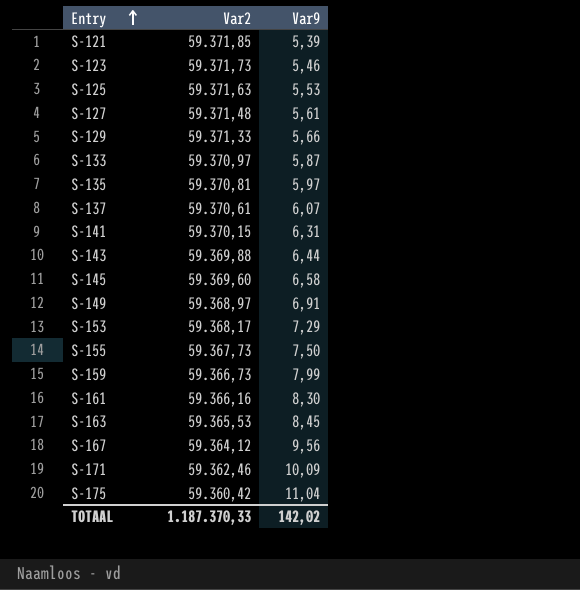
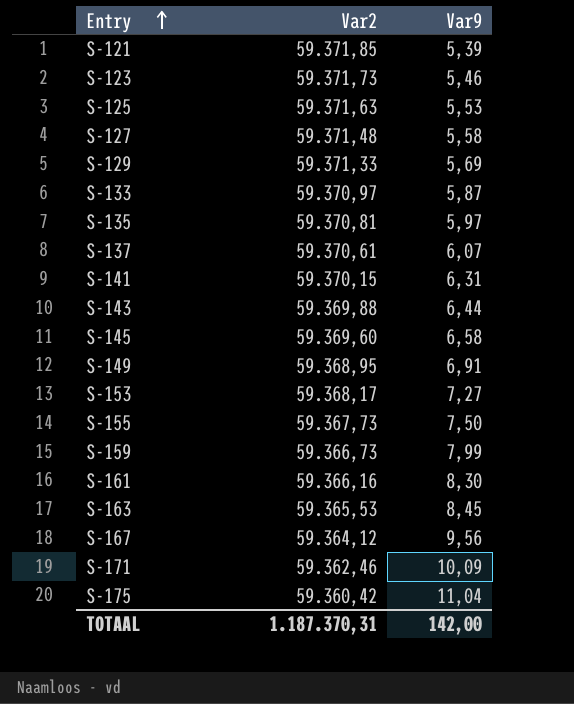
S-127 | Var9: 5,61 -> 5,58
S-129 | Var9: 5,66 -> 5,69
S-149 | Var2: 59.368,97 -> 59.368,95
S-153 | Var9: 7,29 -> 7,27
TOTAAL | Var2: 1.187.370,33 -> 1.187.370,31
TOTAAL | Var9: 142,02 -> 142,00

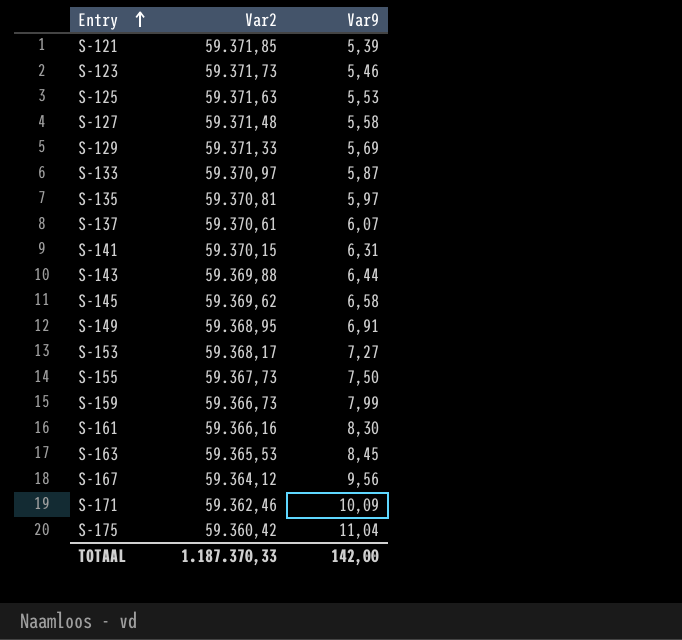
S-145 | Var2: 59.369,60 -> 59.369,62
TOTAAL | Var2: 1.187.370,31 -> 1.187.370,33

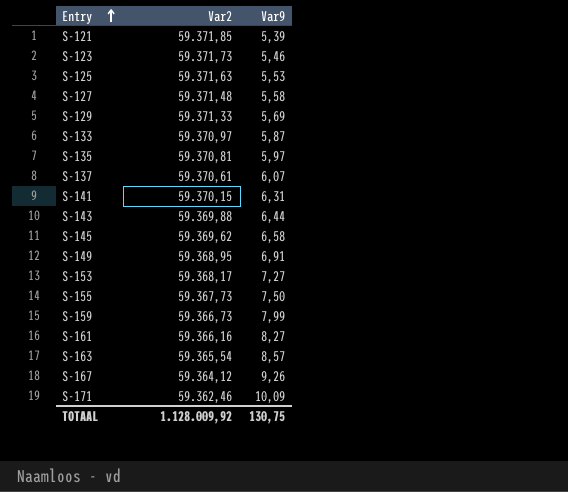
row S-175: 59.360,42 | 11,04 -> none
S-161 | Var9: 8,30 -> 8,27
S-163 | Var2: 59.365,53 -> 59.365,54
S-163 | Var9: 8,45 -> 8,57
S-167 | Var9: 9,56 -> 9,26
TOTAAL | Var2: 1.187.370,33 -> 1.128.009,92
TOTAAL | Var9: 142,00 -> 130,75

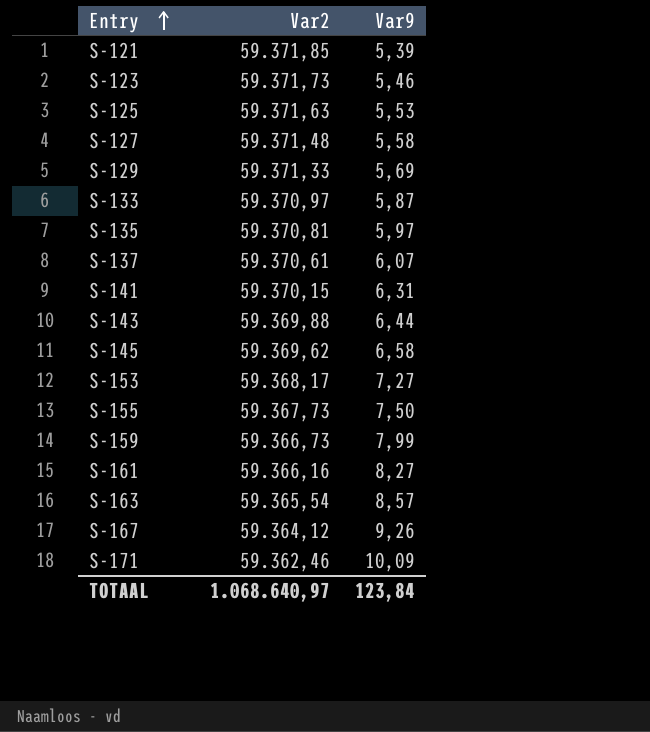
row S-149: 59.368,95 | 6,91 -> none
TOTAAL | Var2: 1.128.009,92 -> 1.068.640,97
TOTAAL | Var9: 130,75 -> 123,84

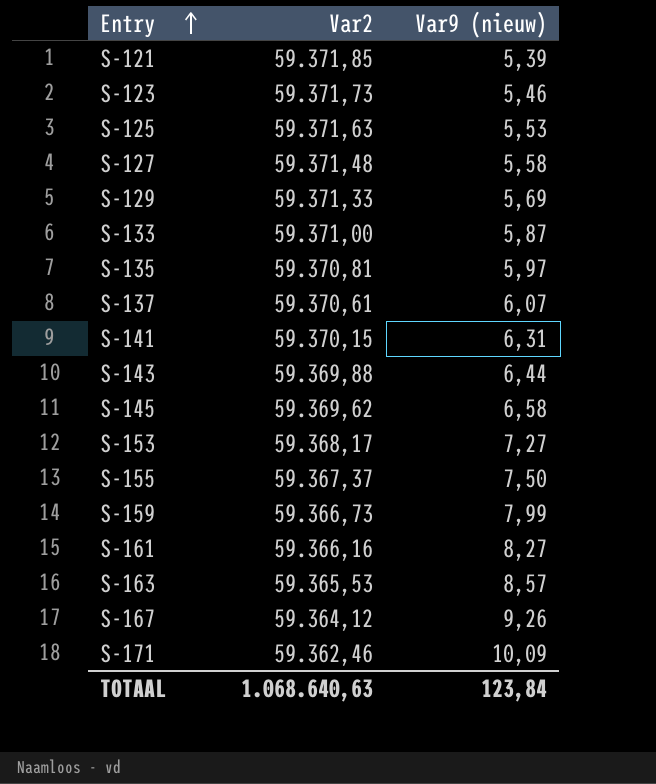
column name: Var9 -> Var9 (nieuw)
S-133 | Var2: 59.370,97 -> 59.371,00
S-155 | Var2: 59.367,73 -> 59.367,37
S-163 | Var2: 59.365,54 -> 59.365,53
TOTAAL | Var2: 1.068.640,97 -> 1.068.640,63

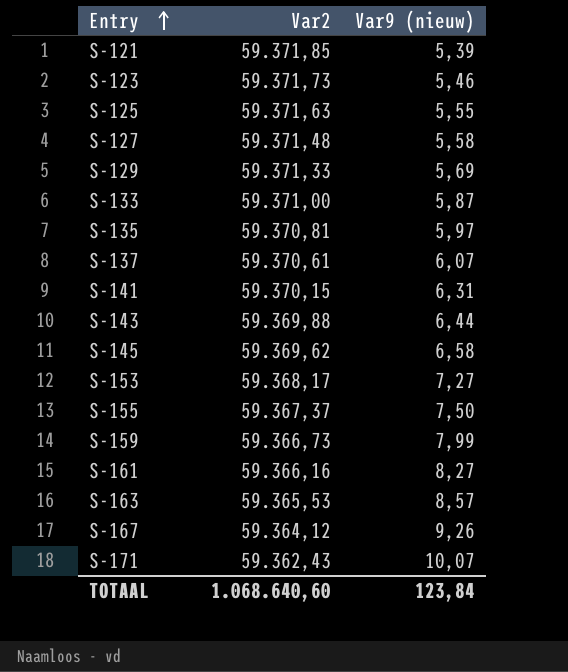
S-125 | Var9 (nieuw): 5,53 -> 5,55
S-171 | Var2: 59.362,46 -> 59.362,43
S-171 | Var9 (nieuw): 10,09 -> 10,07
TOTAAL | Var2: 1.068.640,63 -> 1.068.640,60

